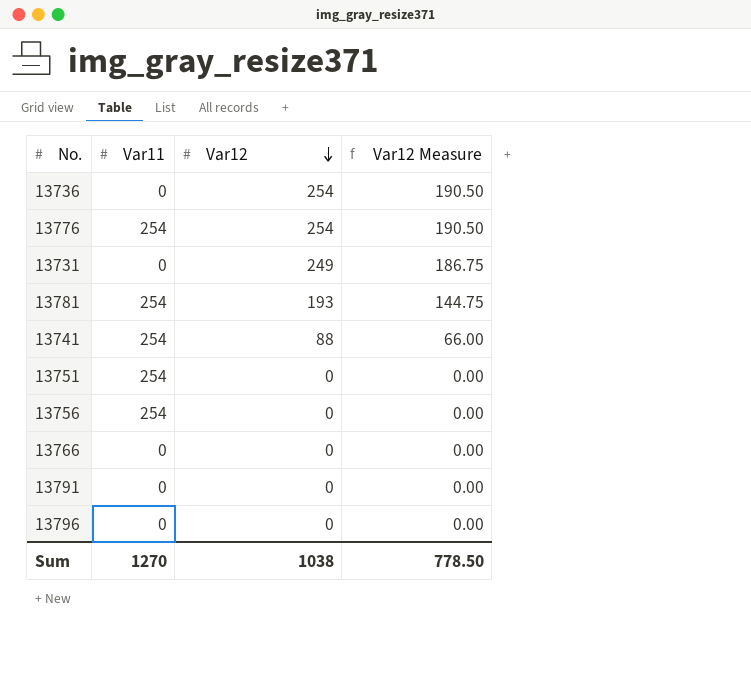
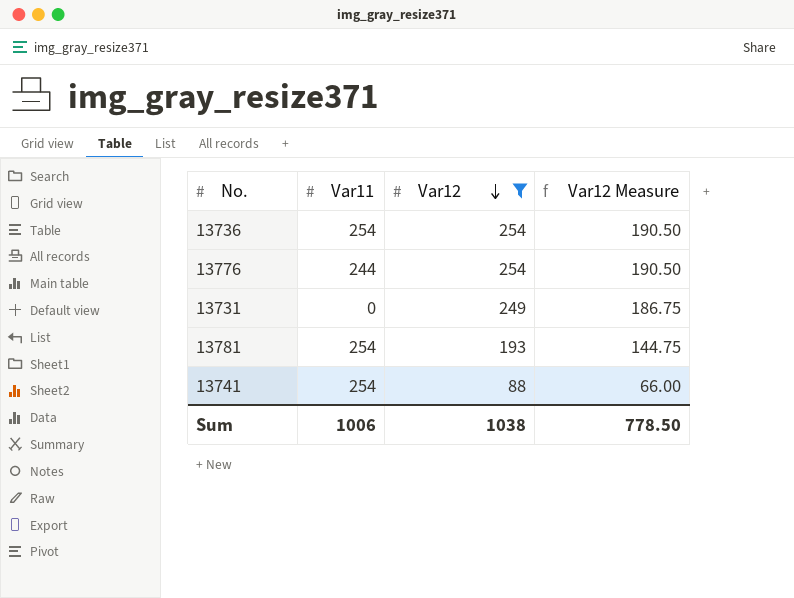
filter: none -> Var12 != 0
13736 | Var11: 0 -> 254
13776 | Var11: 254 -> 244
Sum | Var11: 1270 -> 1006

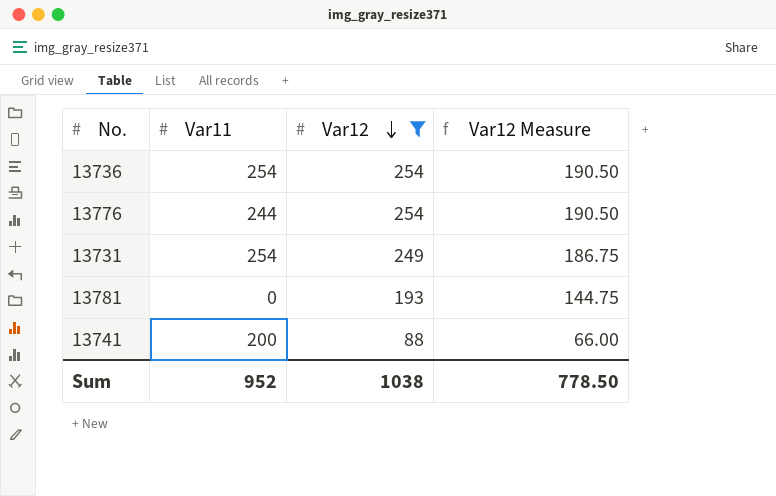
13731 | Var11: 0 -> 254
13781 | Var11: 254 -> 0
13741 | Var11: 254 -> 200
Sum | Var11: 1006 -> 952

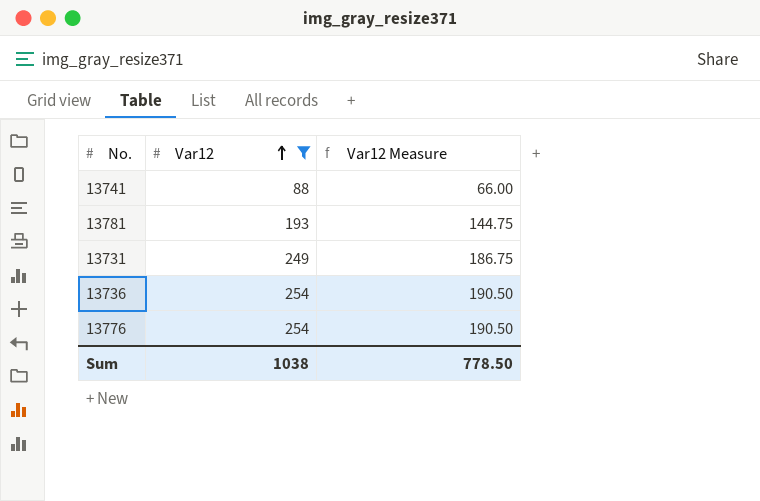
row order: Var12 descending -> Var12 ascending
column Var11 | position: 2 -> none

